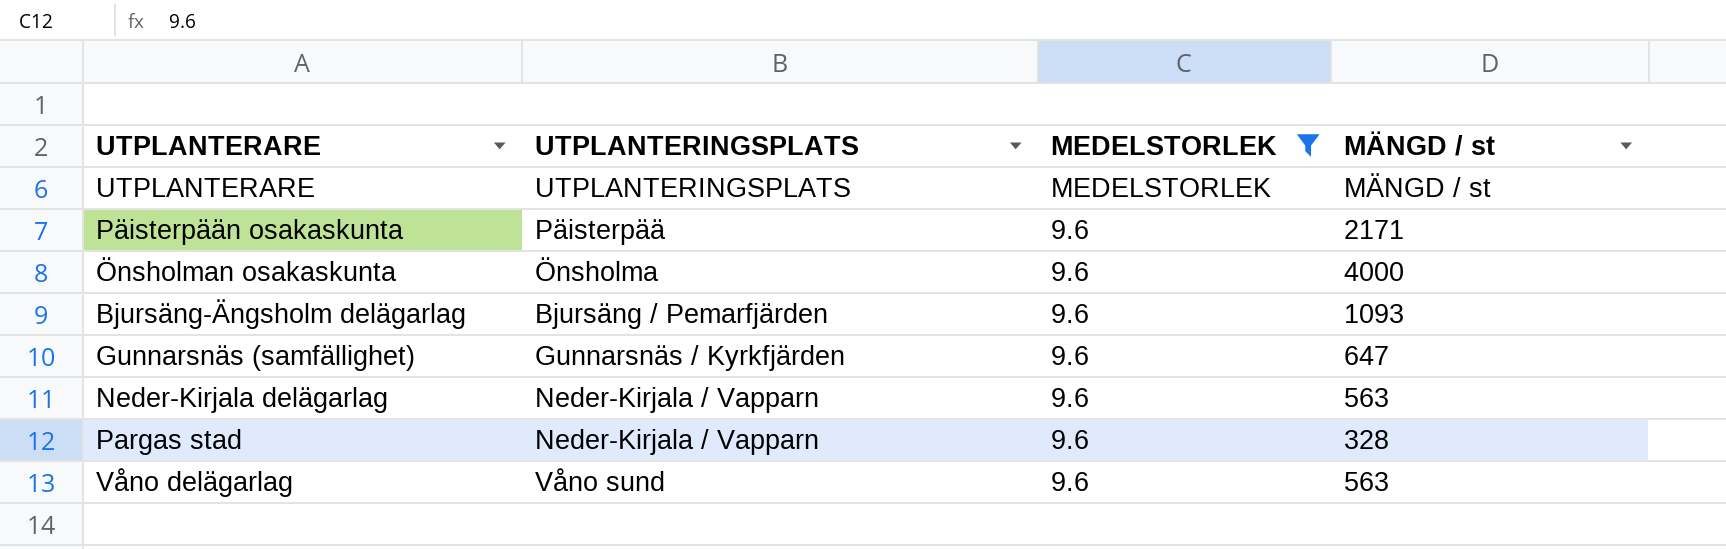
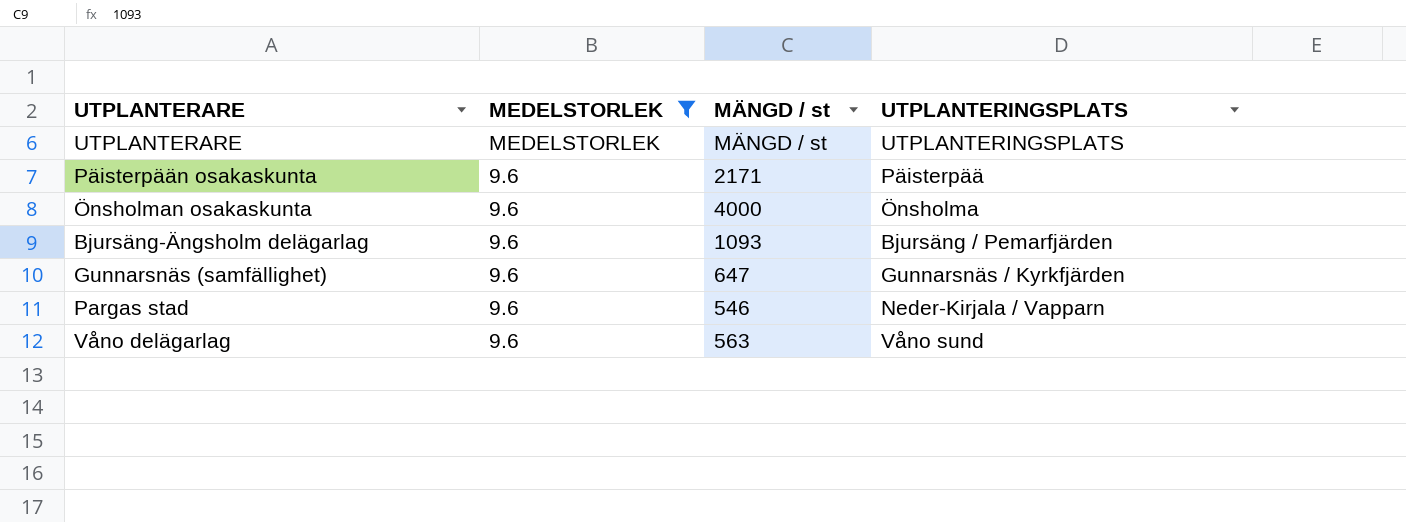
column UTPLANTERINGSPLATS | position: 2 -> 4
row Neder-Kirjala delägarlag: Neder-Kirjala / Vapparn | 9.6 | 563 -> none
Pargas stad | MÄNGD / st: 328 -> 546

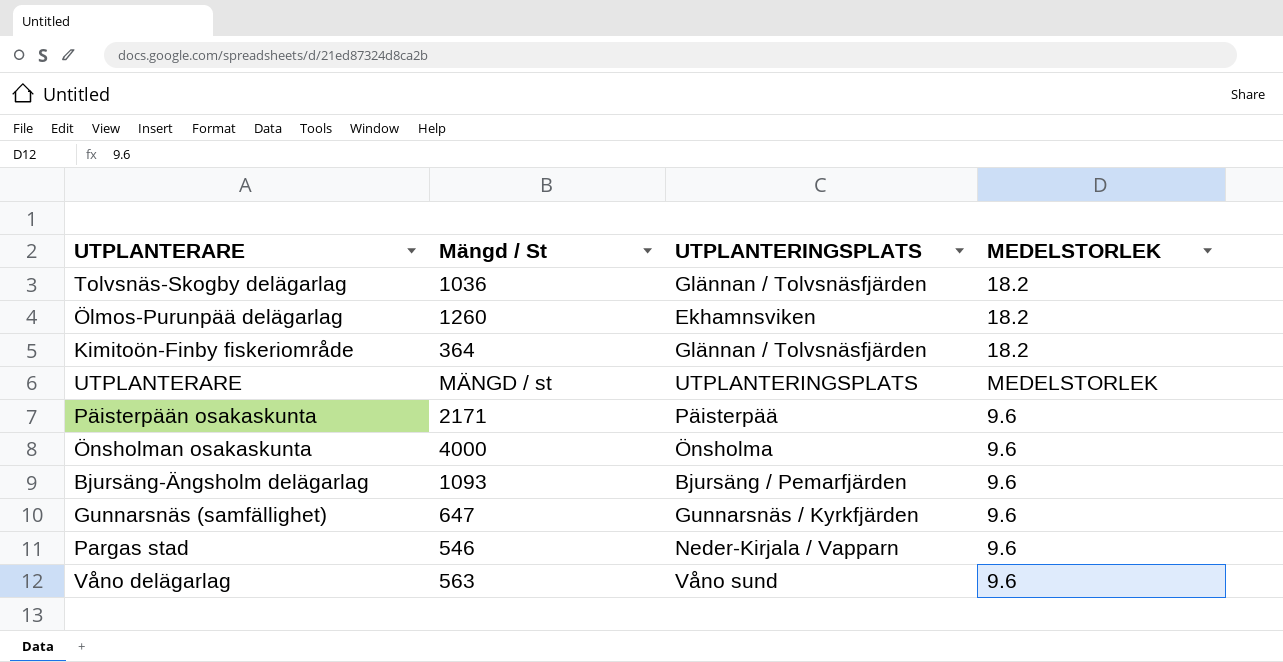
filter: MEDELSTORLEK != 18.2 -> none
column name: MÄNGD / st -> Mängd / St
column MEDELSTORLEK | position: 2 -> 4

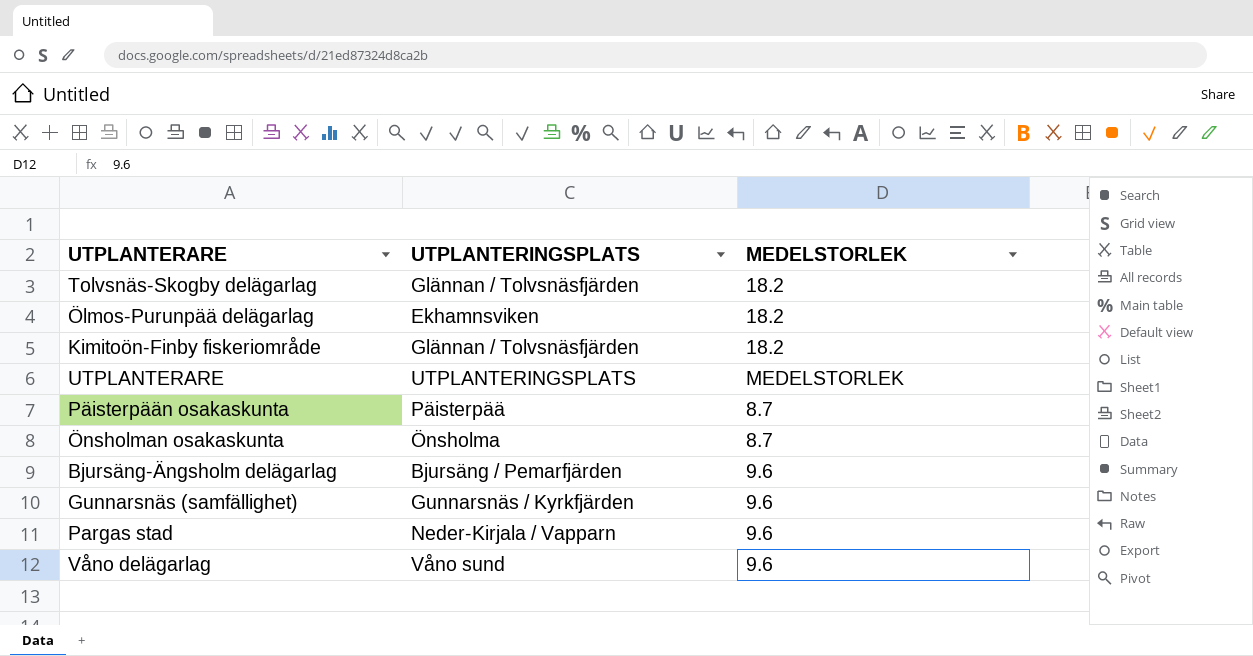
column Mängd / St | position: 2 -> none
Päisterpään osakaskunta | MEDELSTORLEK: 9.6 -> 8.7
Önsholman osakaskunta | MEDELSTORLEK: 9.6 -> 8.7

